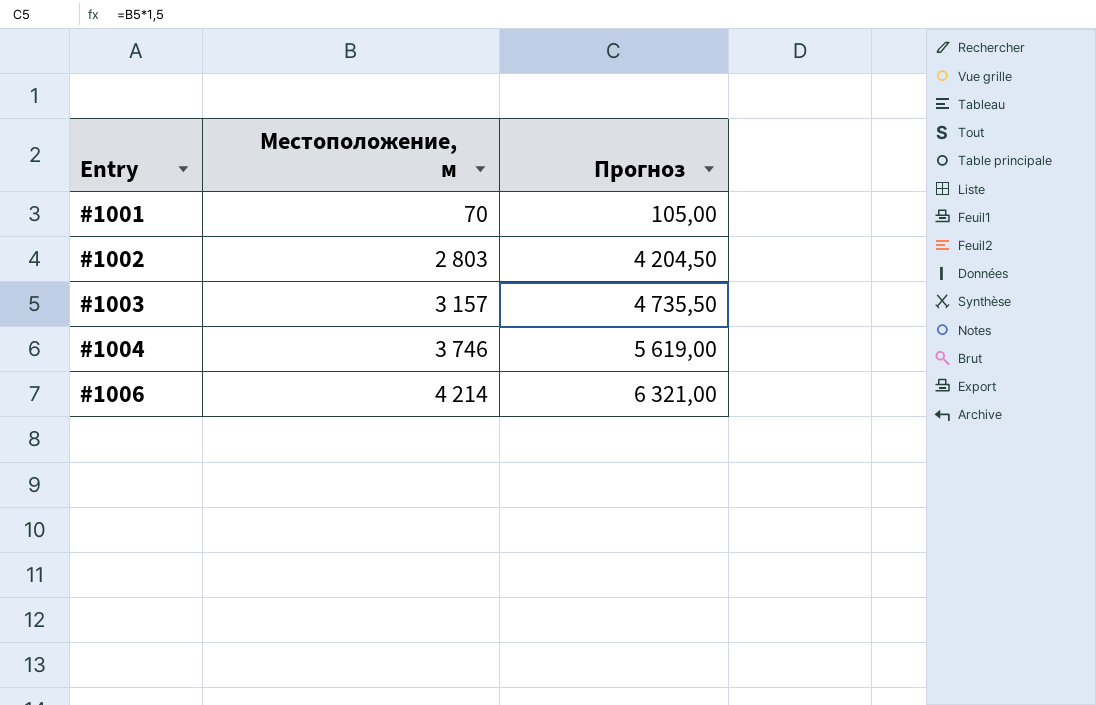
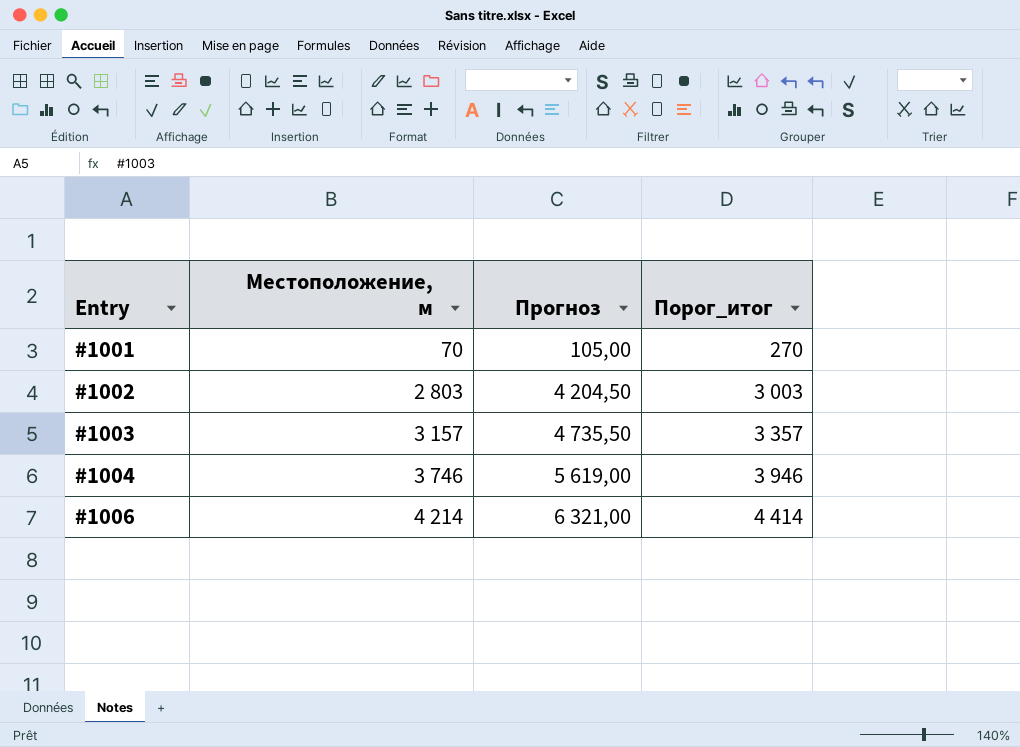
column Порог_итог | formula: none -> [Местоположение, м] + 200

